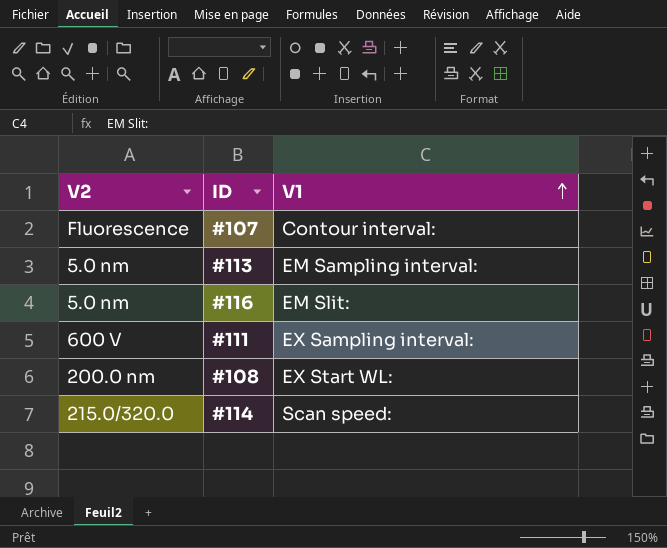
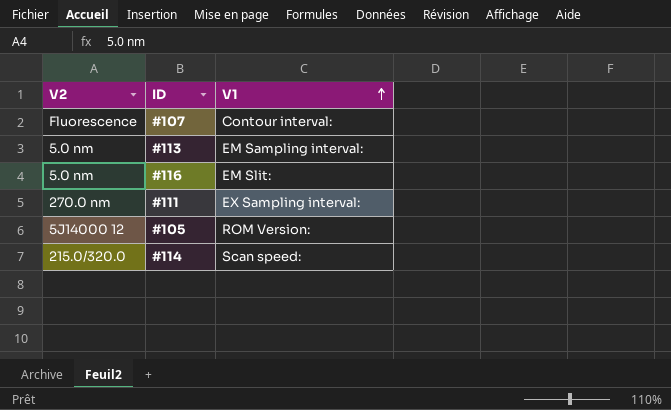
row #108: 200.0 nm | EX Start WL: -> none
#111 | V2: 600 V -> 270.0 nm
row #105: none -> 5J14000 12 | ROM Version:

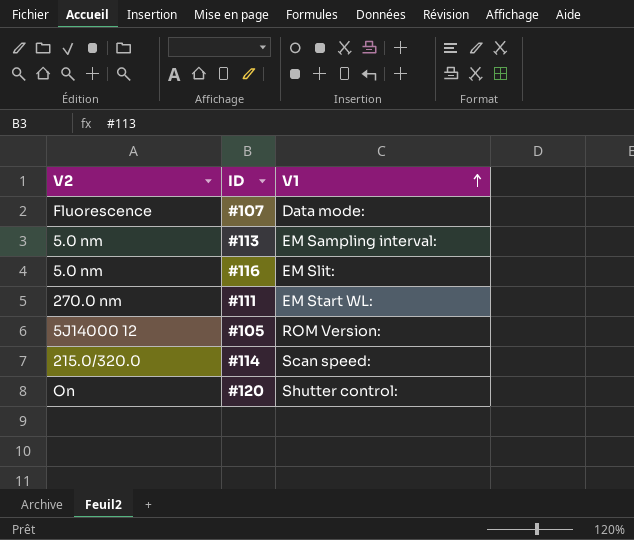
#107 | V1: Contour interval: -> Data mode:
#111 | V1: EX Sampling interval: -> EM Start WL:
row #120: none -> On | Shutter control:

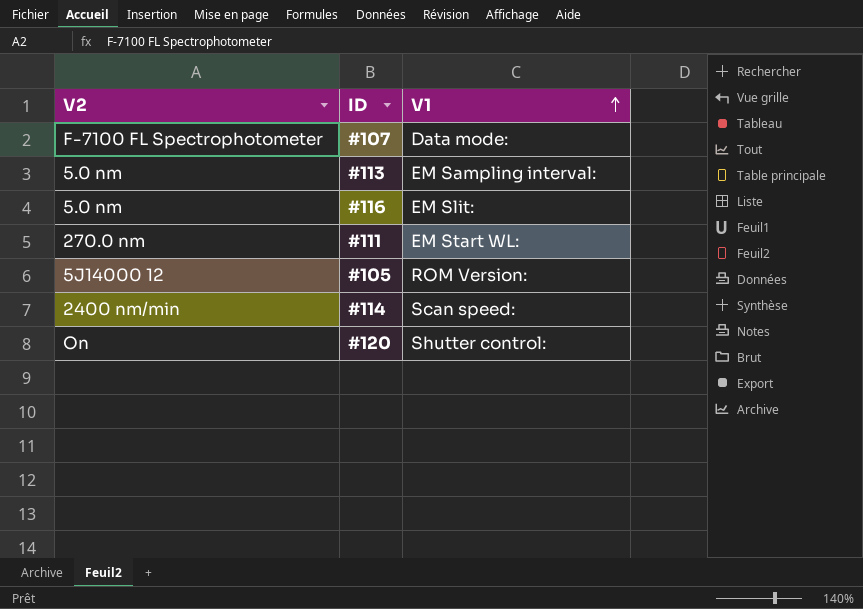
#107 | V2: Fluorescence -> F-7100 FL Spectrophotometer
#114 | V2: 215.0/320.0 -> 2400 nm/min

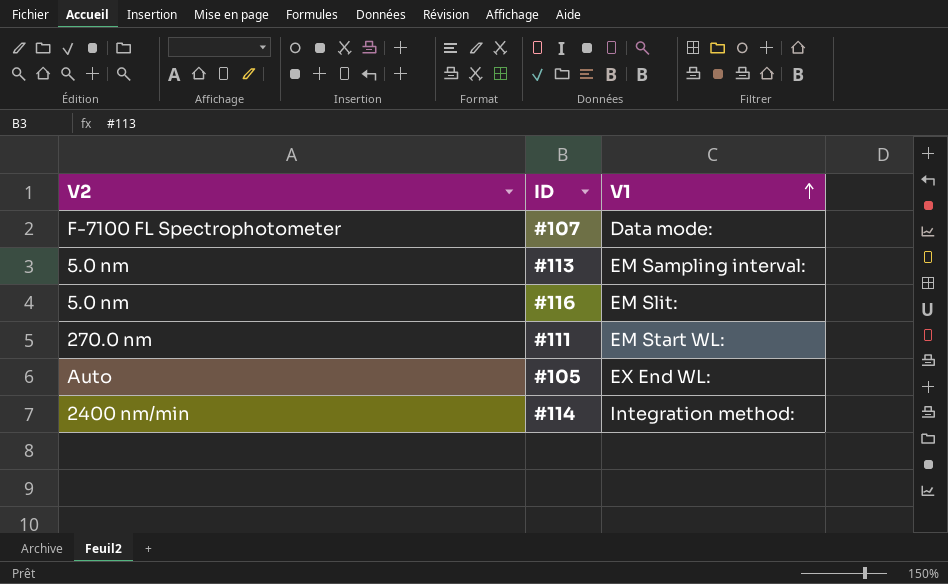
row #120: On | Shutter control: -> none
#105 | V2: 5J14000 12 -> Auto
#105 | V1: ROM Version: -> EX End WL:
#114 | V1: Scan speed: -> Integration method:

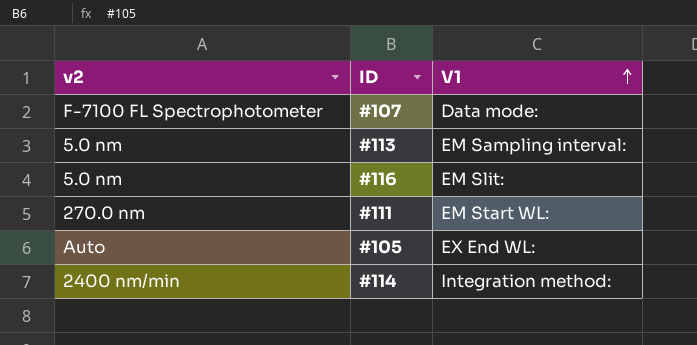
column name: V2 -> v2

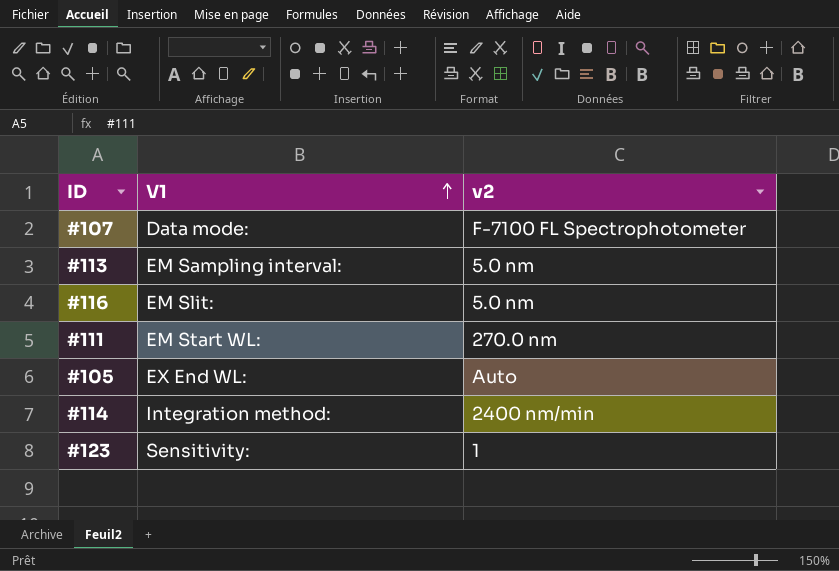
column v2 | position: 1 -> 3
row #123: none -> Sensitivity: | 1

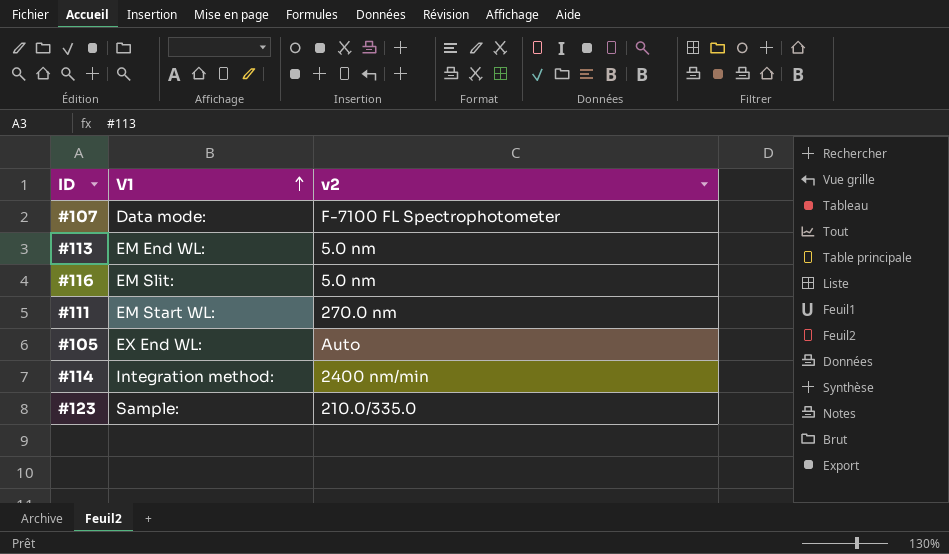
#113 | V1: EM Sampling interval: -> EM End WL:
#123 | V1: Sensitivity: -> Sample:
#123 | v2: 1 -> 210.0/335.0

